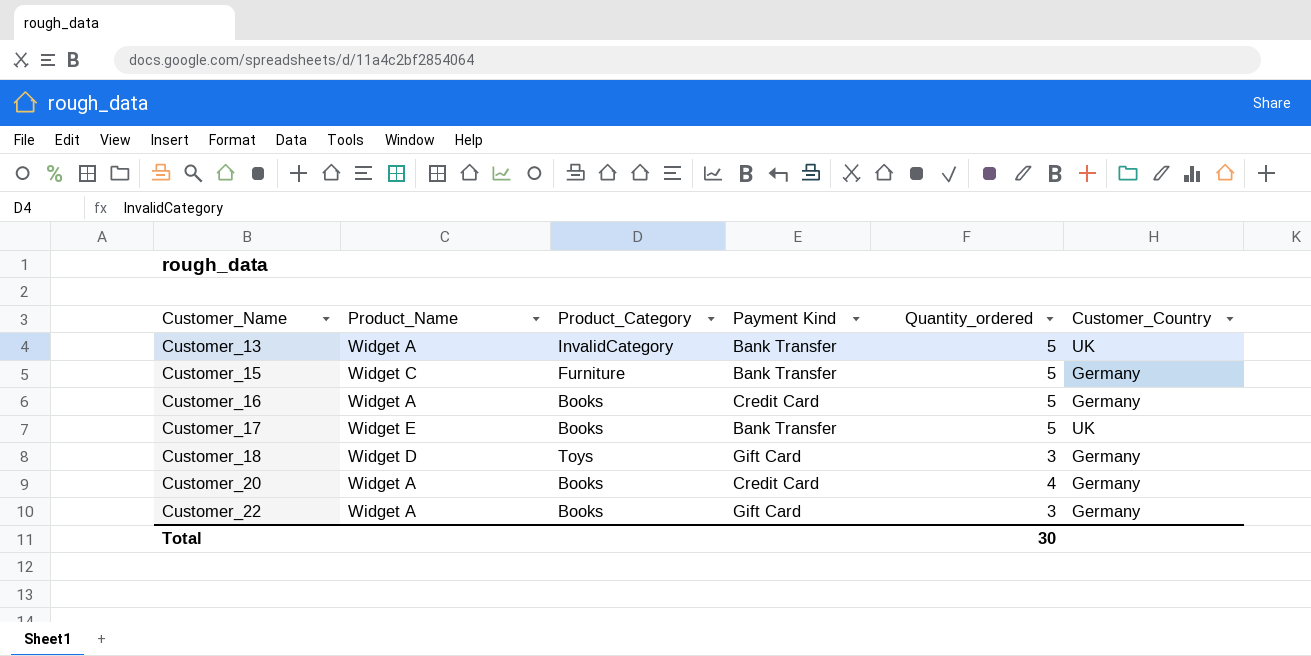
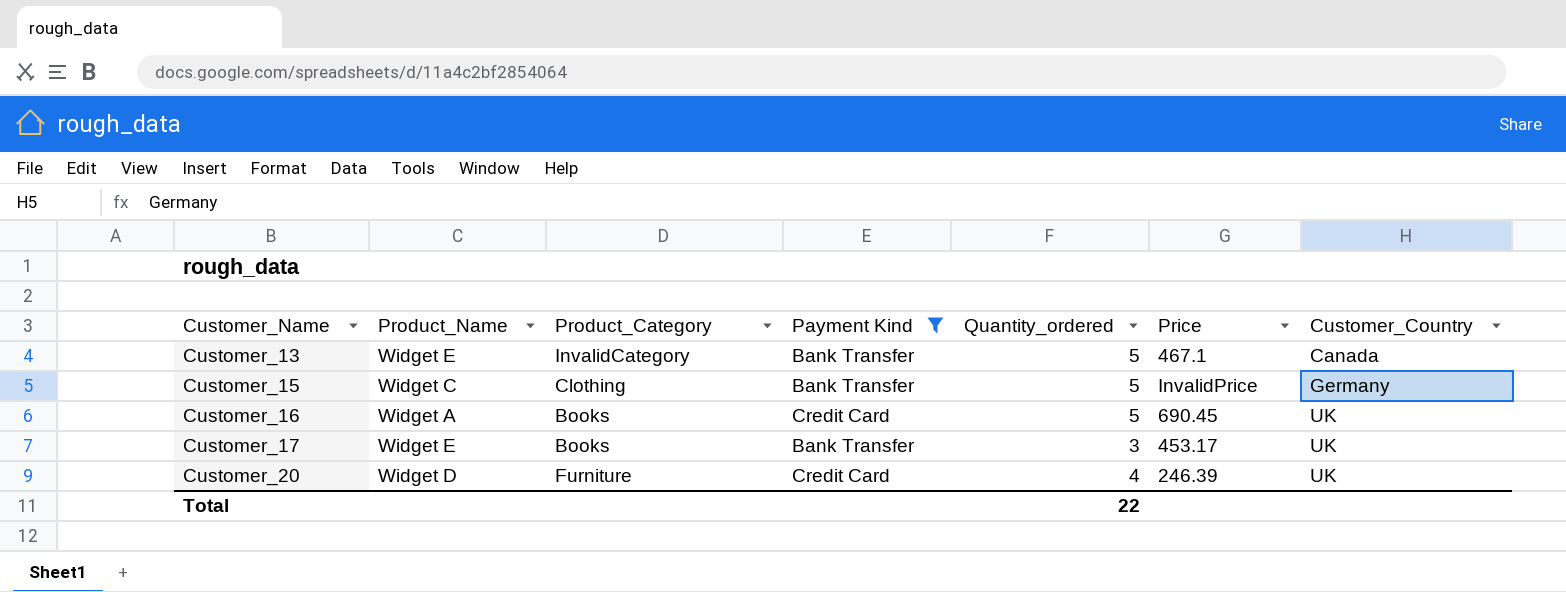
filter: none -> Payment Kind != Gift Card
column Price | position: none -> 6
Customer_13 | Product_Name: Widget A -> Widget E
Customer_13 | Customer_Country: UK -> Canada
Customer_15 | Product_Category: Furniture -> Clothing
Customer_16 | Customer_Country: Germany -> UK
Customer_17 | Quantity_ordered: 5 -> 3
Customer_20 | Product_Name: Widget A -> Widget D
Customer_20 | Product_Category: Books -> Furniture
Customer_20 | Customer_Country: Germany -> UK
Total | Quantity_ordered: 30 -> 22

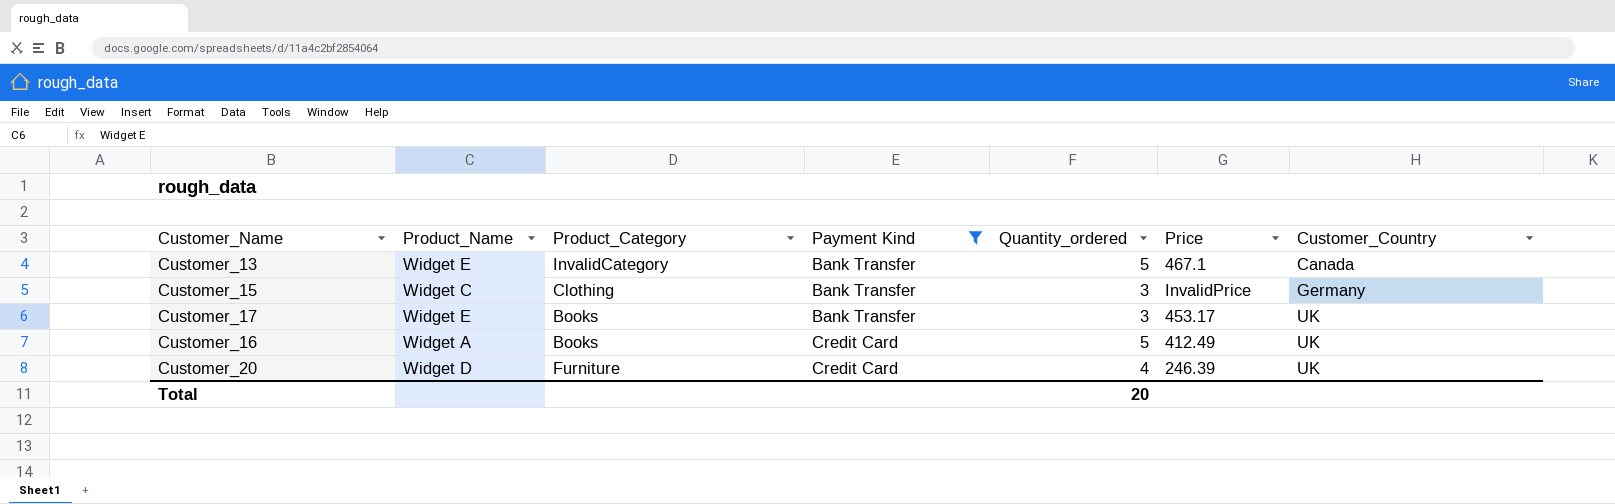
row order: Customer_Name ascending -> Payment Kind ascending
Customer_15 | Quantity_ordered: 5 -> 3
Customer_16 | Price: 690.45 -> 412.49
Total | Quantity_ordered: 22 -> 20

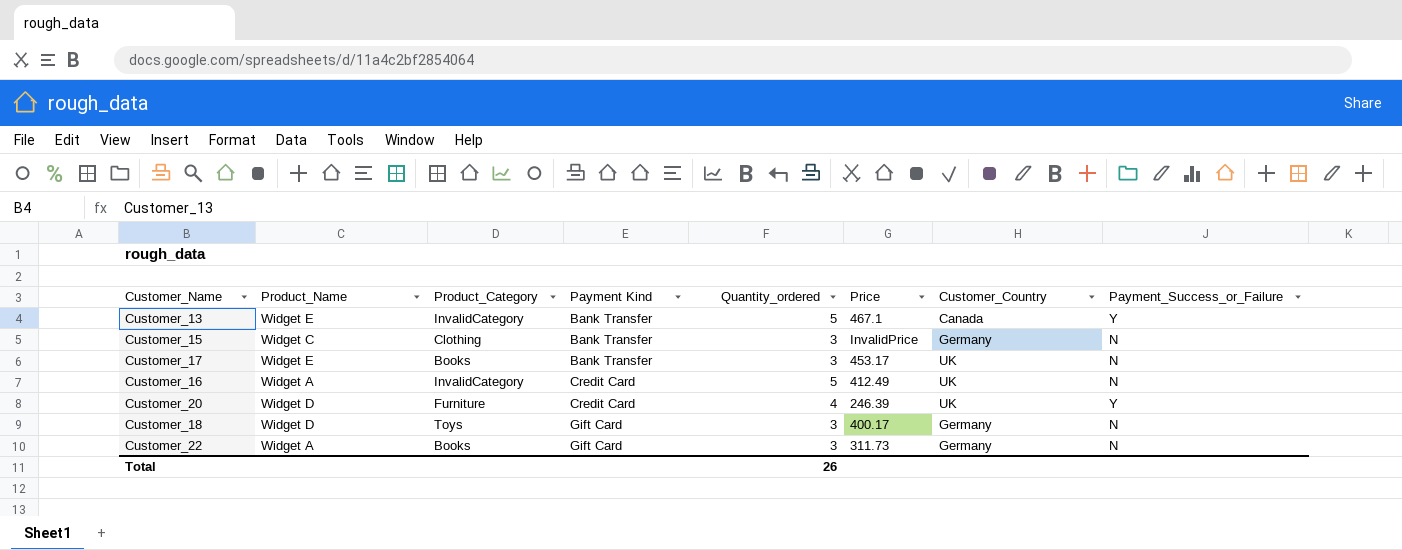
filter: Payment Kind != Gift Card -> none
column Payment_Success_or_Failure | position: none -> 8
Customer_16 | Product_Category: Books -> InvalidCategory
Total | Quantity_ordered: 20 -> 26

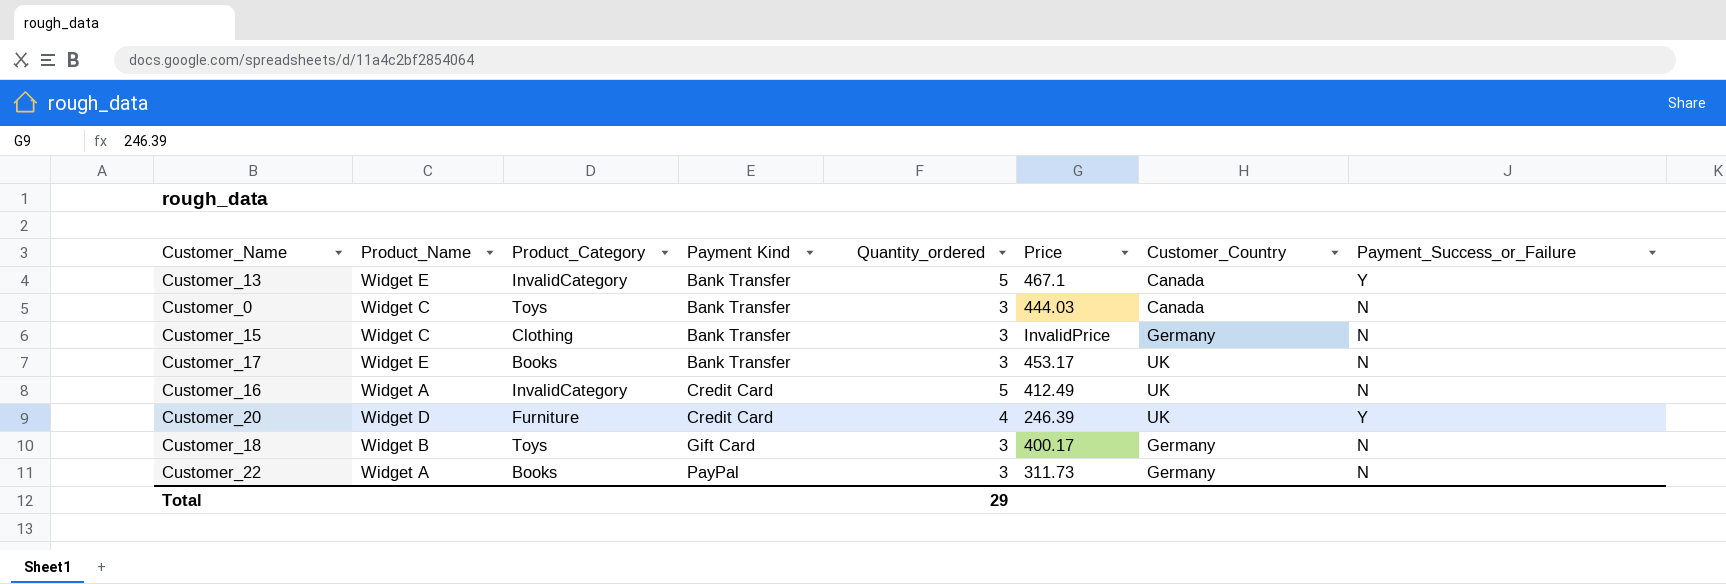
row Customer_0: none -> Widget C | Toys | Bank Transfer | 3 | 444.03 | Canada | N
Customer_18 | Product_Name: Widget D -> Widget B
Customer_22 | Payment Kind: Gift Card -> PayPal
Total | Quantity_ordered: 26 -> 29

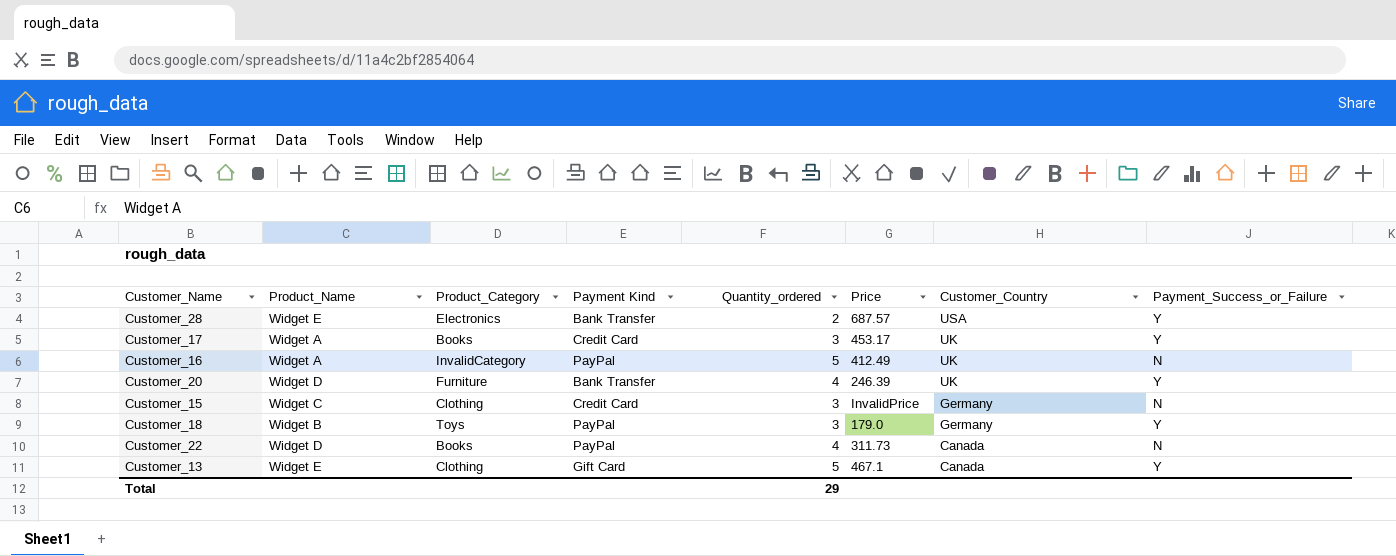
row order: Payment Kind ascending -> Customer_Country descending
row Customer_0: Widget C | Toys | Bank Transfer | 3 | 444.03 | Canada | N -> none
row Customer_28: none -> Widget E | Electronics | Bank Transfer | 2 | 687.57 | USA | Y
Customer_17 | Product_Name: Widget E -> Widget A
Customer_17 | Payment Kind: Bank Transfer -> Credit Card
Customer_17 | Payment_Success_or_Failure: N -> Y
Customer_16 | Payment Kind: Credit Card -> PayPal
Customer_20 | Payment Kind: Credit Card -> Bank Transfer
Customer_15 | Payment Kind: Bank Transfer -> Credit Card
Customer_18 | Payment Kind: Gift Card -> PayPal
Customer_18 | Price: 400.17 -> 179.0
Customer_18 | Payment_Success_or_Failure: N -> Y
Customer_22 | Product_Name: Widget A -> Widget D
Customer_22 | Quantity_ordered: 3 -> 4
Customer_22 | Customer_Country: Germany -> Canada
Customer_13 | Product_Category: InvalidCategory -> Clothing
Customer_13 | Payment Kind: Bank Transfer -> Gift Card

